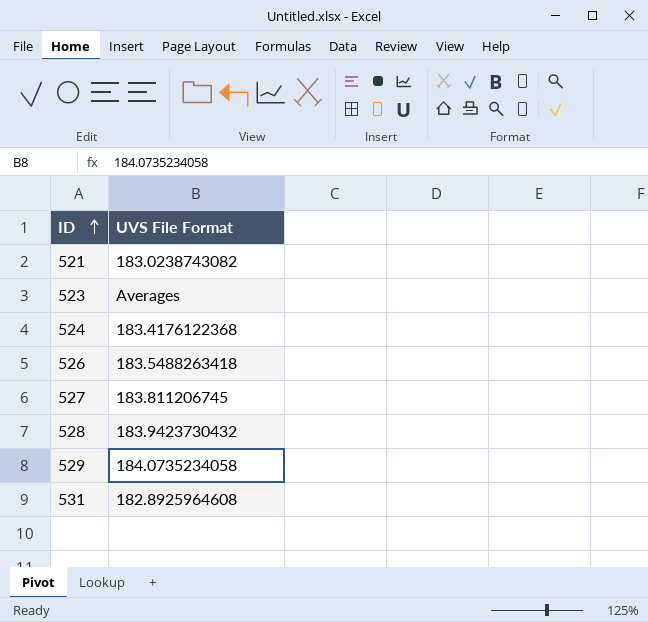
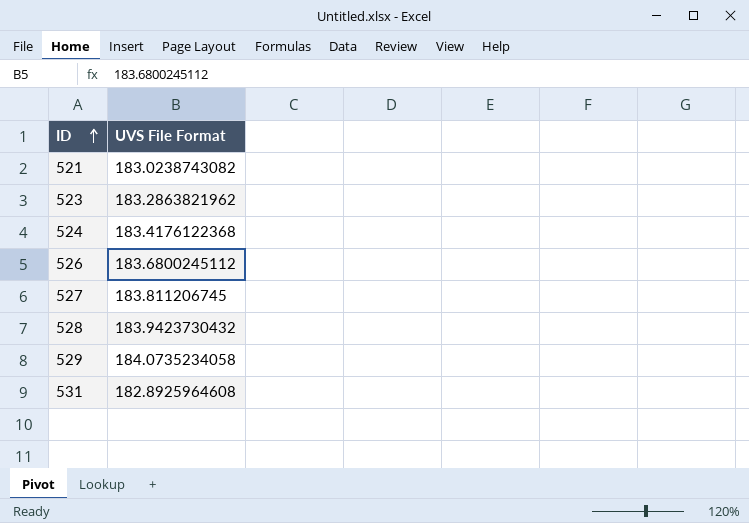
523 | UVS File Format: Averages -> 183.2863821962
526 | UVS File Format: 183.5488263418 -> 183.6800245112

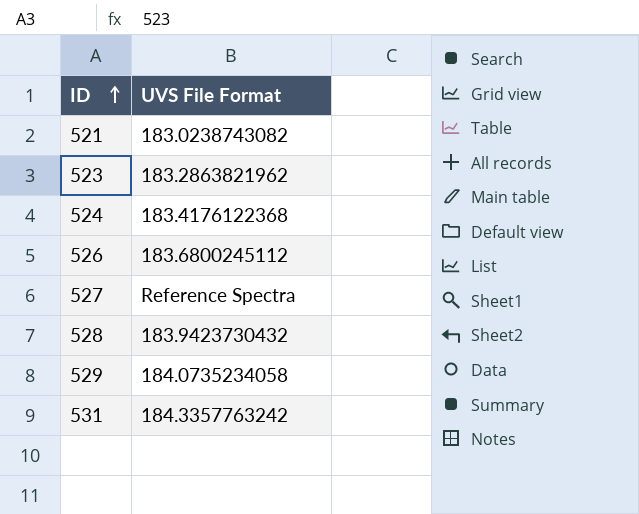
527 | UVS File Format: 183.811206745 -> Reference Spectra
531 | UVS File Format: 182.8925964608 -> 184.3357763242

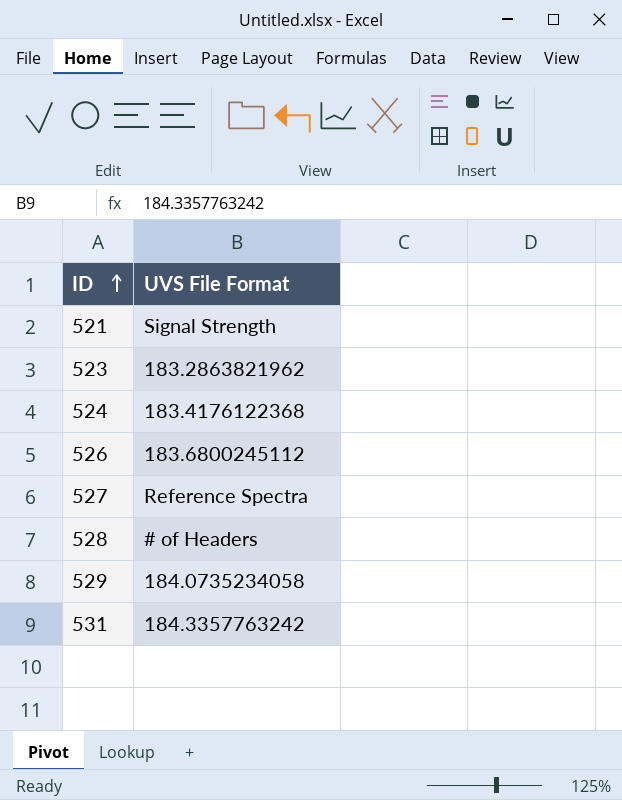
521 | UVS File Format: 183.0238743082 -> Signal Strength
528 | UVS File Format: 183.9423730432 -> # of Headers

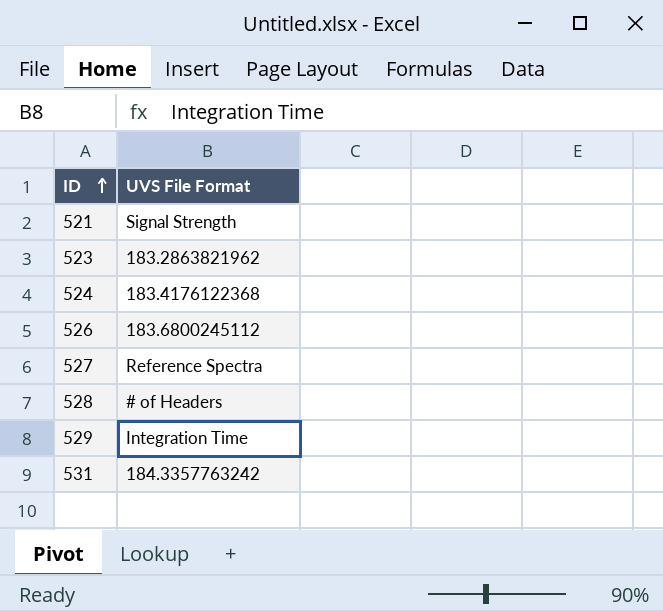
529 | UVS File Format: 184.0735234058 -> Integration Time

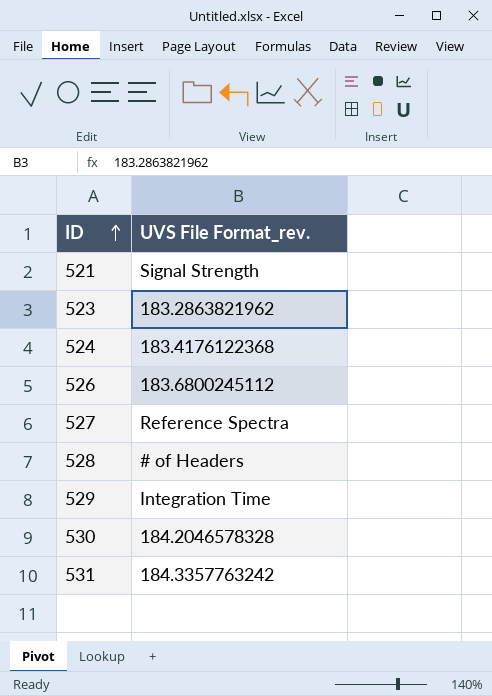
column name: UVS File Format -> UVS File Format_rev.
row 530: none -> 184.2046578328

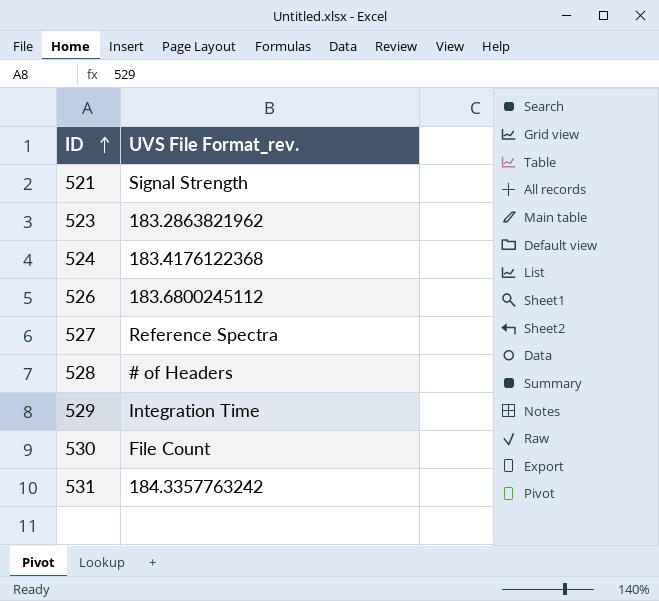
530 | UVS File Format_rev.: 184.2046578328 -> File Count

